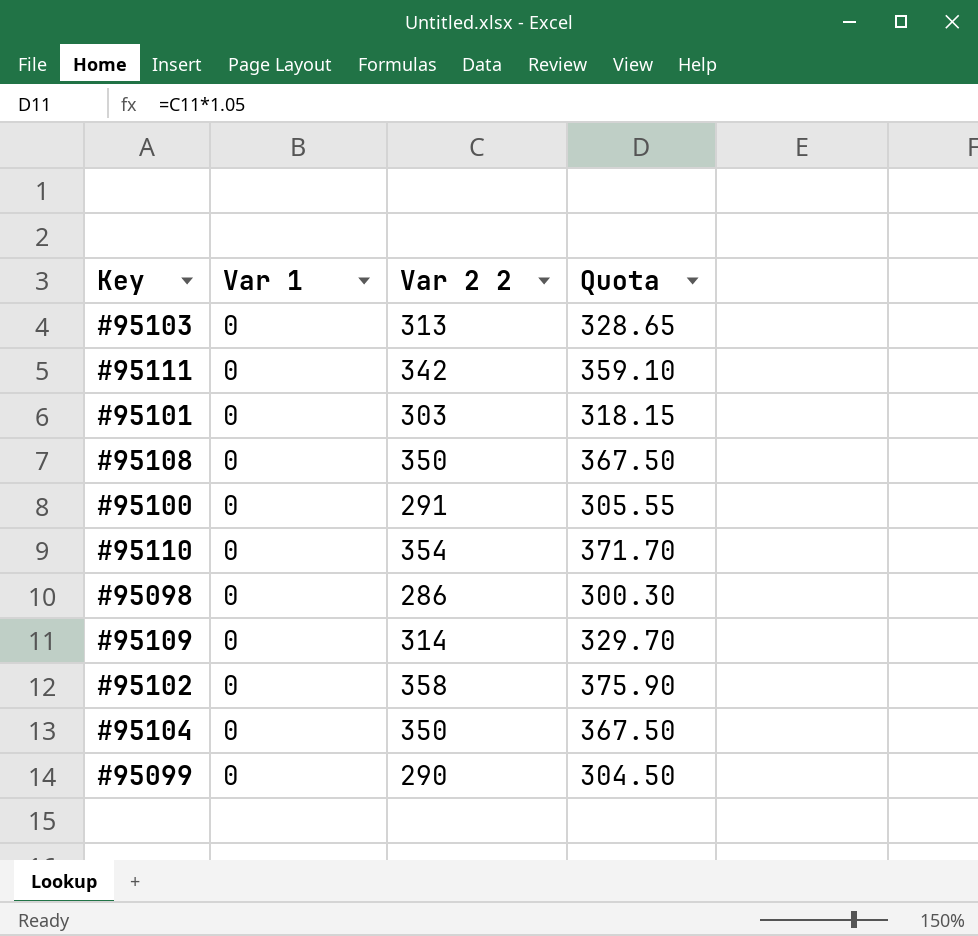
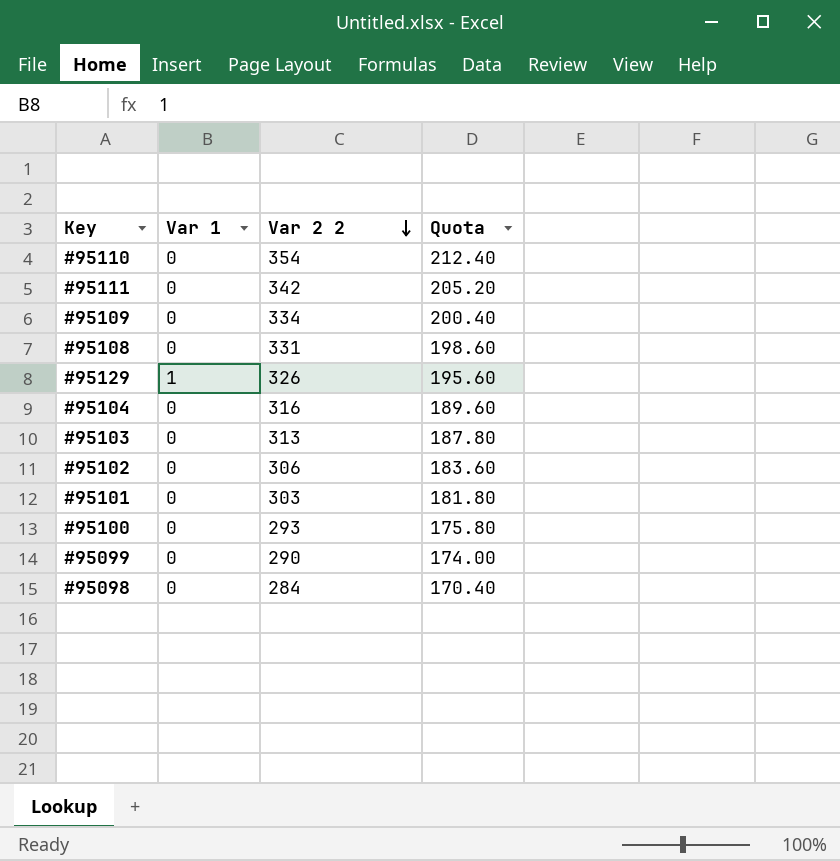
row order: none -> Var 2 2 descending
column Quota | formula: [Var 2 2] * 1.05 -> [Var 2 2] * 0.6
#95109 | Var 2 2: 314 -> 334
#95108 | Var 2 2: 350 -> 331
row #95129: none -> 1 | 326 | 195.60
#95104 | Var 2 2: 350 -> 316
#95102 | Var 2 2: 358 -> 306
#95100 | Var 2 2: 291 -> 293
#95098 | Var 2 2: 286 -> 284

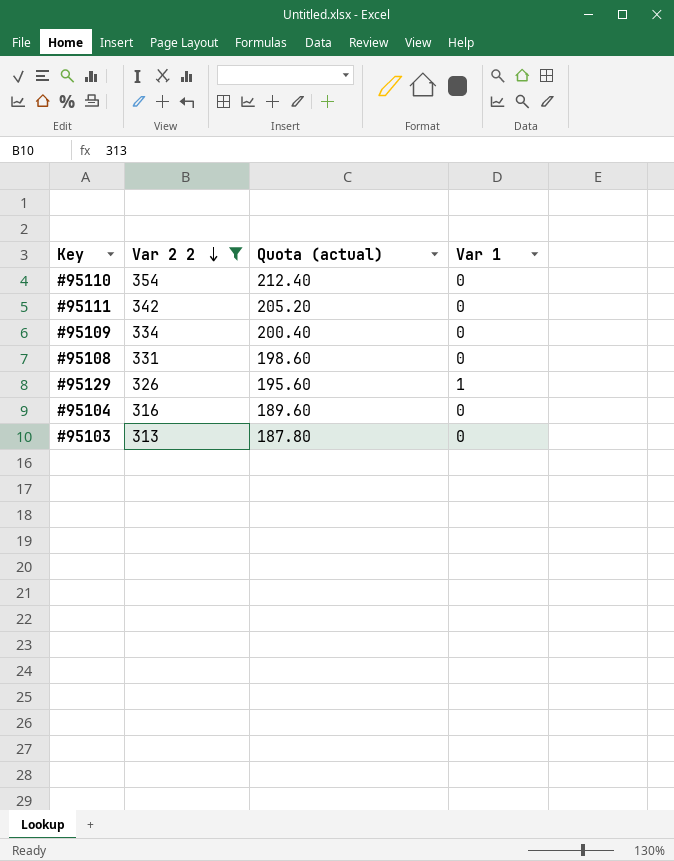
filter: none -> Var 2 2 >= 313
column name: Quota -> Quota (actual)
column Var 1 | position: 2 -> 4

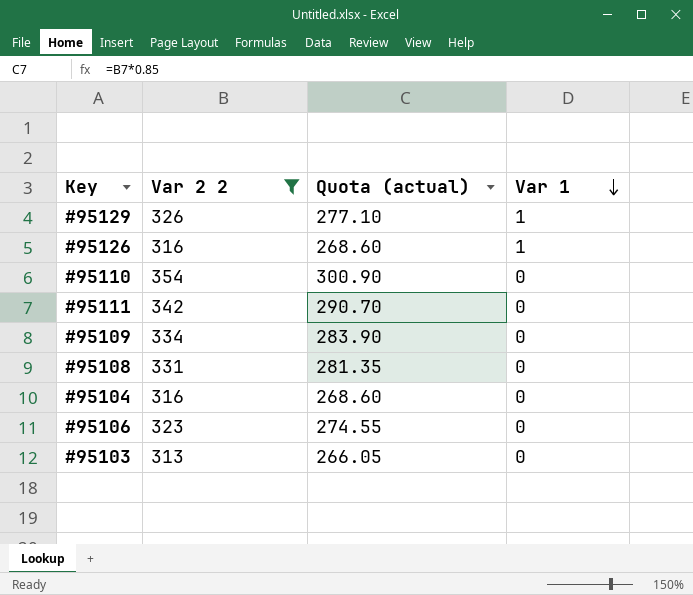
row order: Var 2 2 descending -> Var 1 descending
column Quota (actual) | formula: [Var 2 2] * 0.6 -> [Var 2 2] * 0.85
row #95126: none -> 316 | 268.60 | 1
row #95106: none -> 323 | 274.55 | 0

